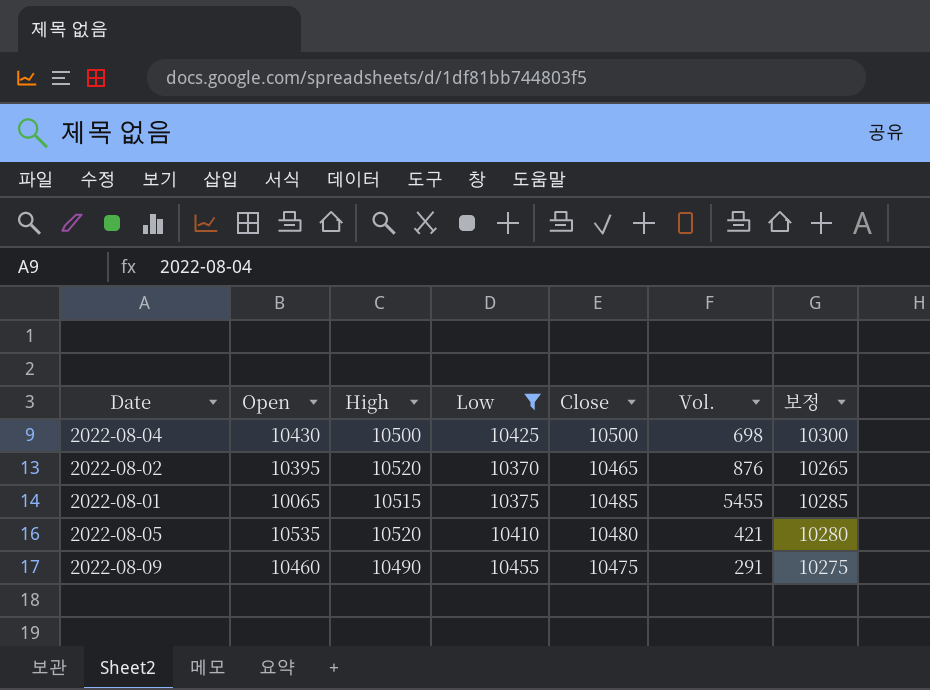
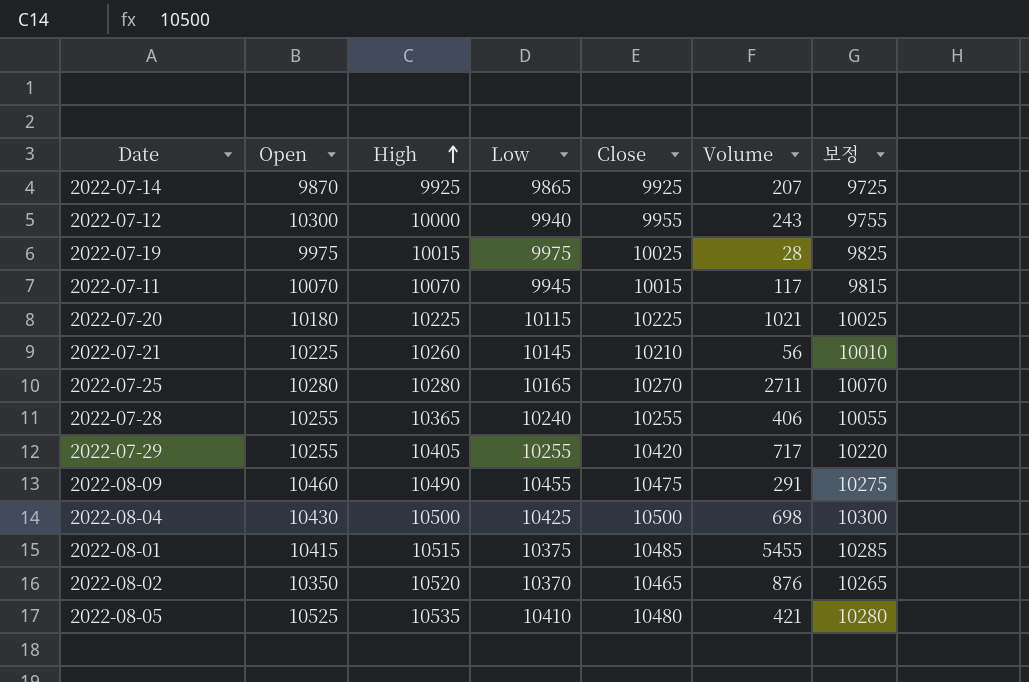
filter: Low >= 10370 -> none
row order: none -> High ascending
column name: Vol. -> Volume
2022-08-01 | Open: 10065 -> 10415
2022-08-02 | Open: 10395 -> 10350
2022-08-05 | Open: 10535 -> 10525
2022-08-05 | High: 10520 -> 10535

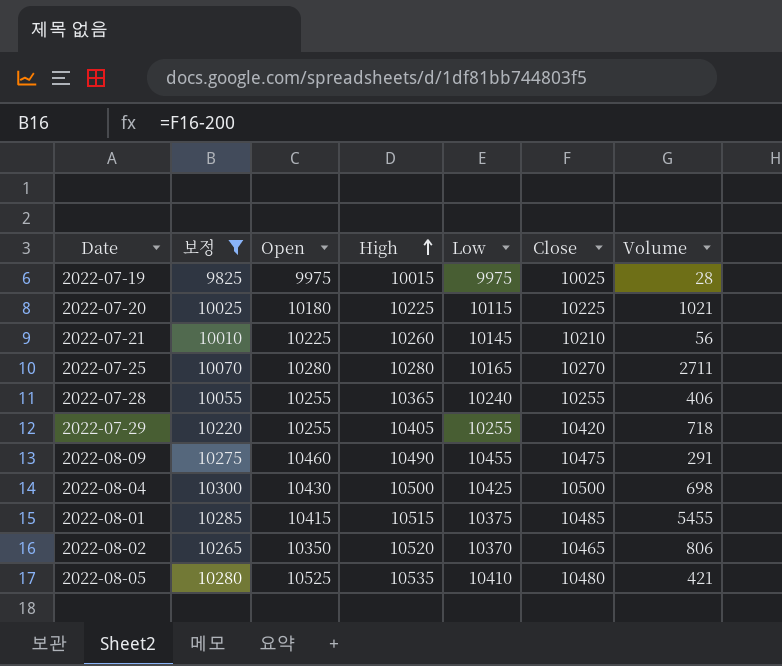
filter: none -> 보정 >= 9825
column 보정 | position: 7 -> 2
2022-07-29 | Volume: 717 -> 718
2022-08-02 | Volume: 876 -> 806

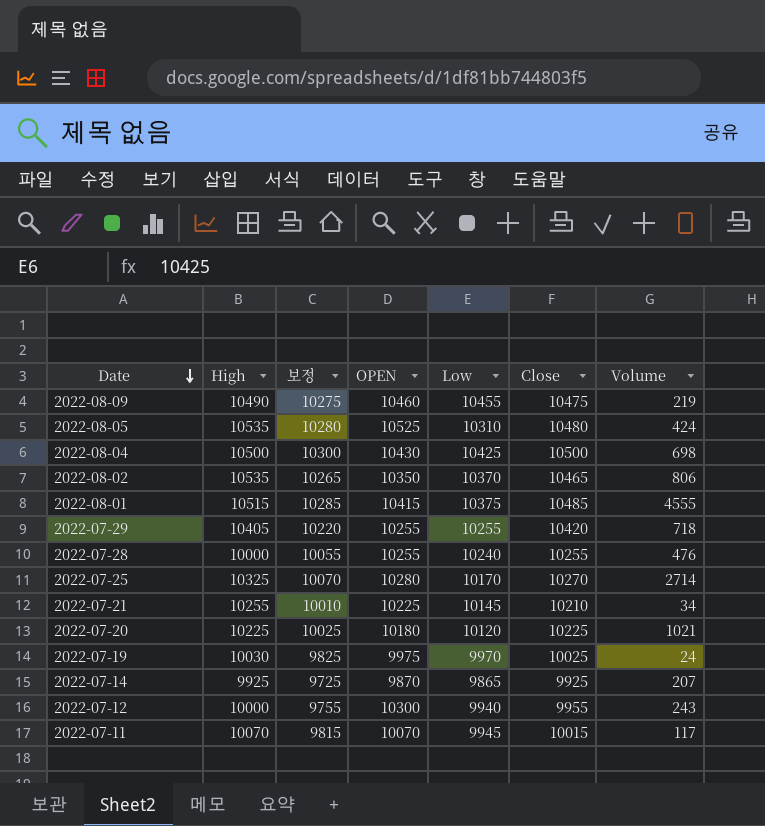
filter: 보정 >= 9825 -> none
row order: High ascending -> Date descending
column High | position: 4 -> 2
column name: Open -> OPEN
2022-08-09 | Volume: 291 -> 219
2022-08-05 | Low: 10410 -> 10310
2022-08-05 | Volume: 421 -> 424
2022-08-02 | High: 10520 -> 10535
2022-08-01 | Volume: 5455 -> 4555
2022-07-28 | High: 10365 -> 10000
2022-07-28 | Volume: 406 -> 476
2022-07-25 | High: 10280 -> 10325
2022-07-25 | Low: 10165 -> 10170
2022-07-25 | Volume: 2711 -> 2714
2022-07-21 | High: 10260 -> 10255
2022-07-21 | Volume: 56 -> 34
2022-07-20 | Low: 10115 -> 10120
2022-07-19 | High: 10015 -> 10030
2022-07-19 | Low: 9975 -> 9970
2022-07-19 | Volume: 28 -> 24

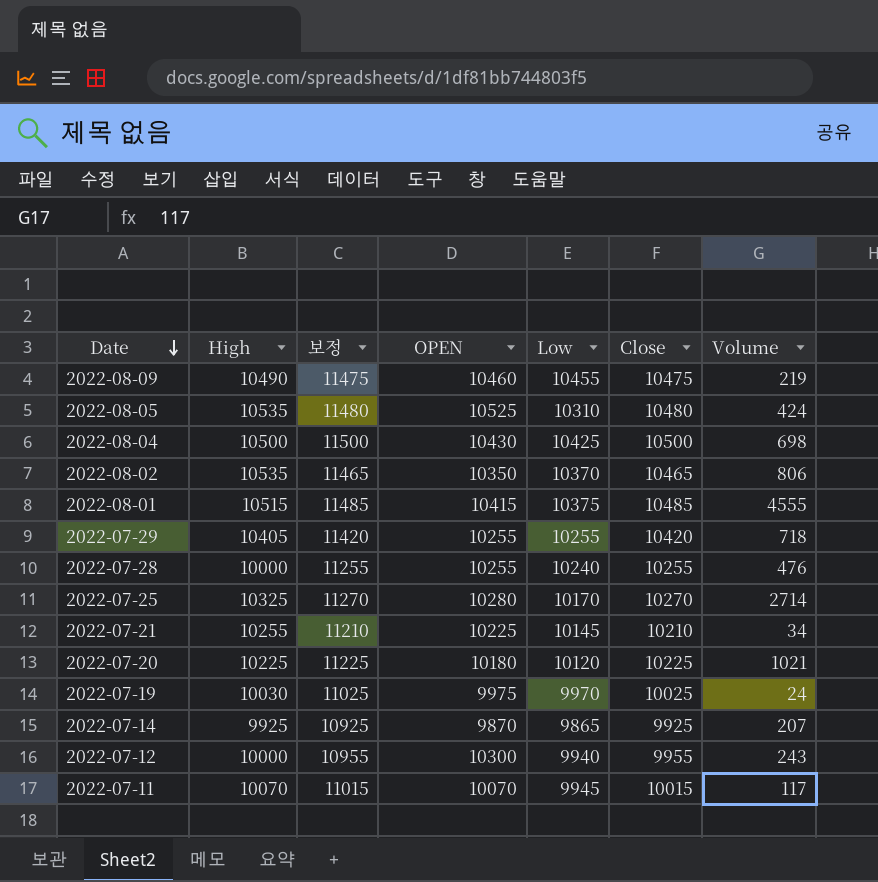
column 보정 | formula: [Close] - 200 -> [Close] + 1000

